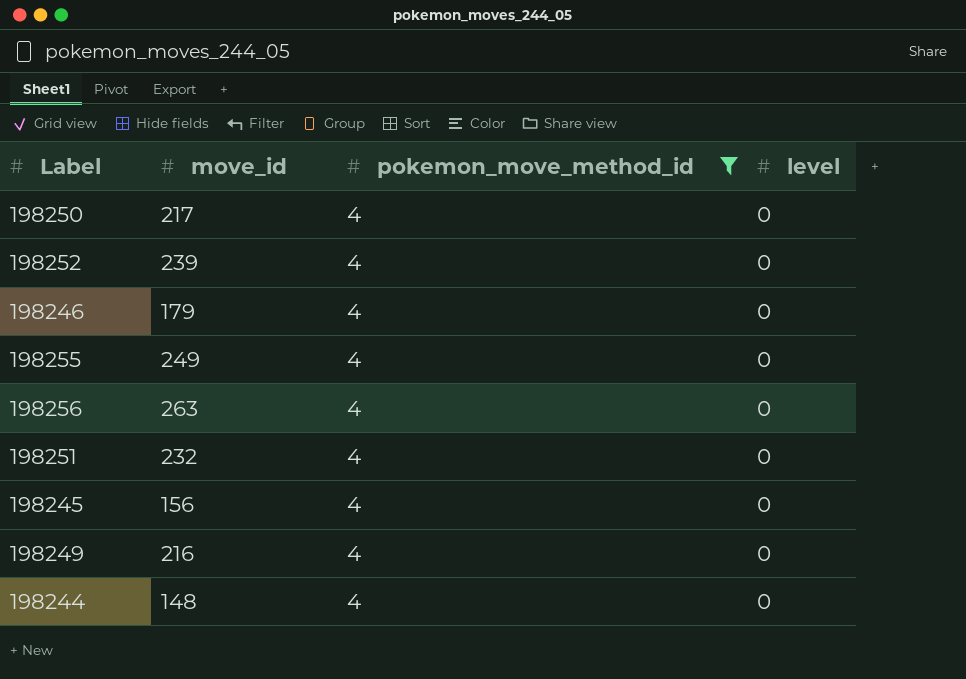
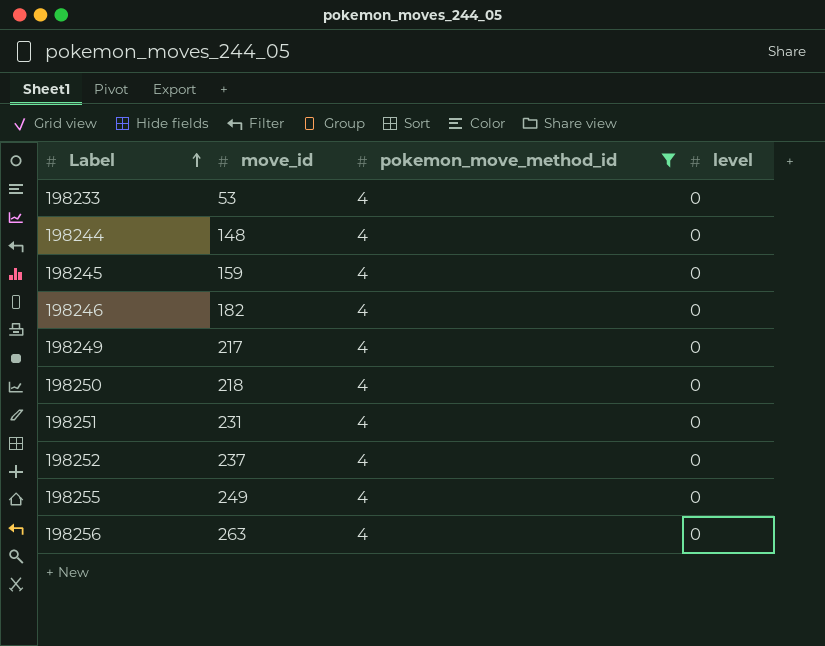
row order: none -> Label ascending
row 198233: none -> 53 | 4 | 0
198245 | move_id: 156 -> 159
198246 | move_id: 179 -> 182
198249 | move_id: 216 -> 217
198250 | move_id: 217 -> 218
198251 | move_id: 232 -> 231
198252 | move_id: 239 -> 237

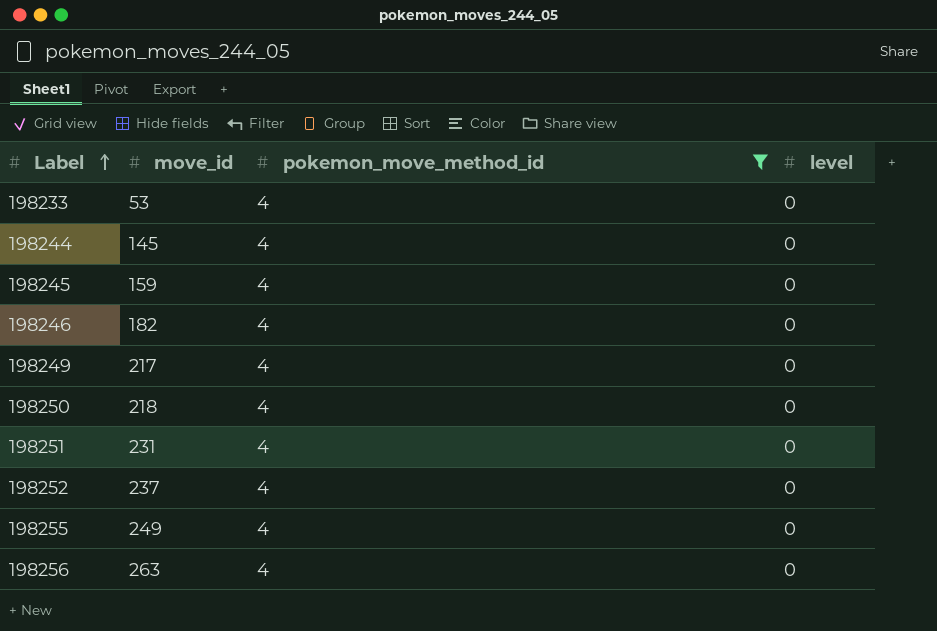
198244 | move_id: 148 -> 145

